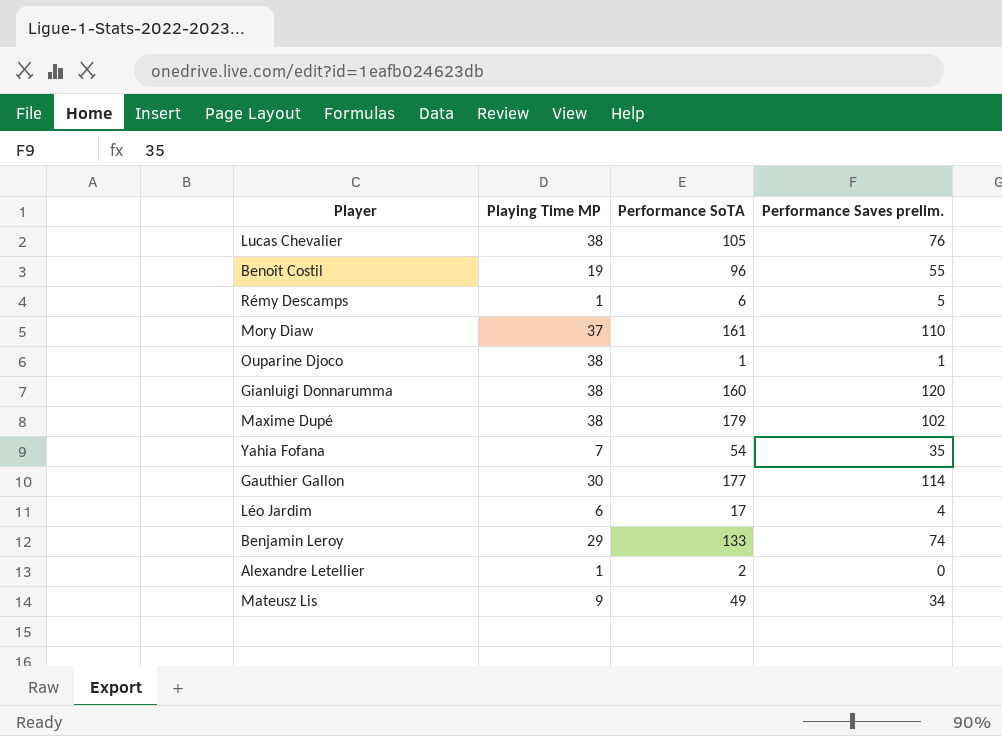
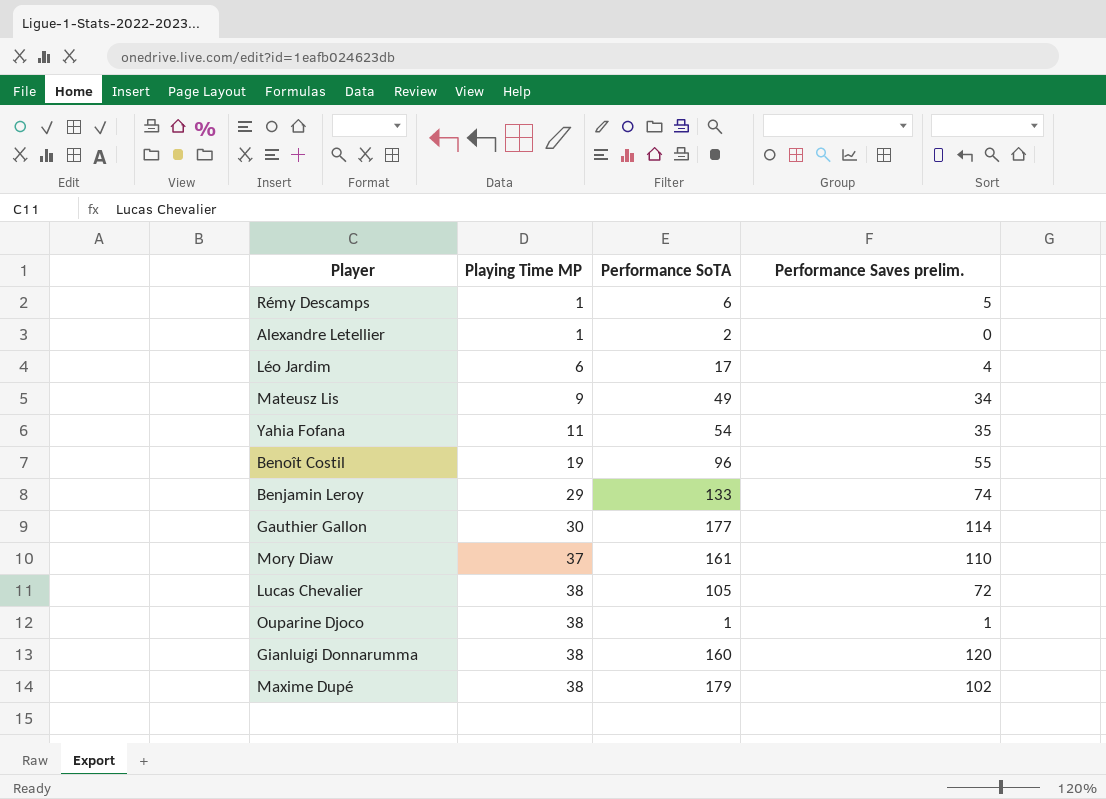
row order: none -> Playing Time MP ascending
Yahia Fofana | Playing Time MP: 7 -> 11
Lucas Chevalier | Performance Saves prelim.: 76 -> 72

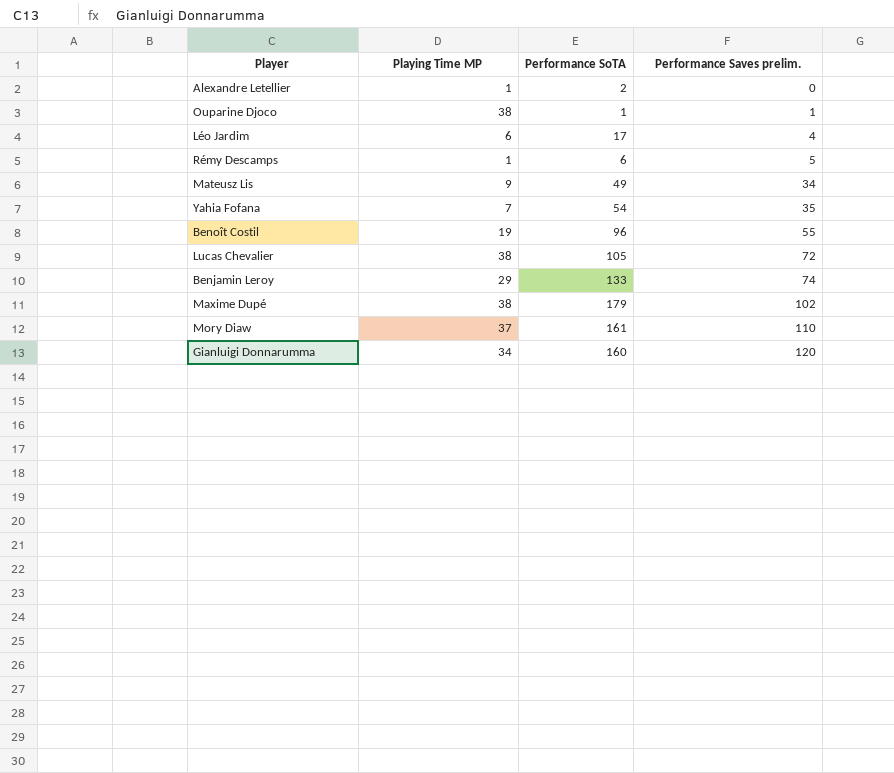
row order: Playing Time MP ascending -> Performance Saves prelim. ascending
row Gauthier Gallon: 30 | 177 | 114 -> none
Yahia Fofana | Playing Time MP: 11 -> 7
Gianluigi Donnarumma | Playing Time MP: 38 -> 34

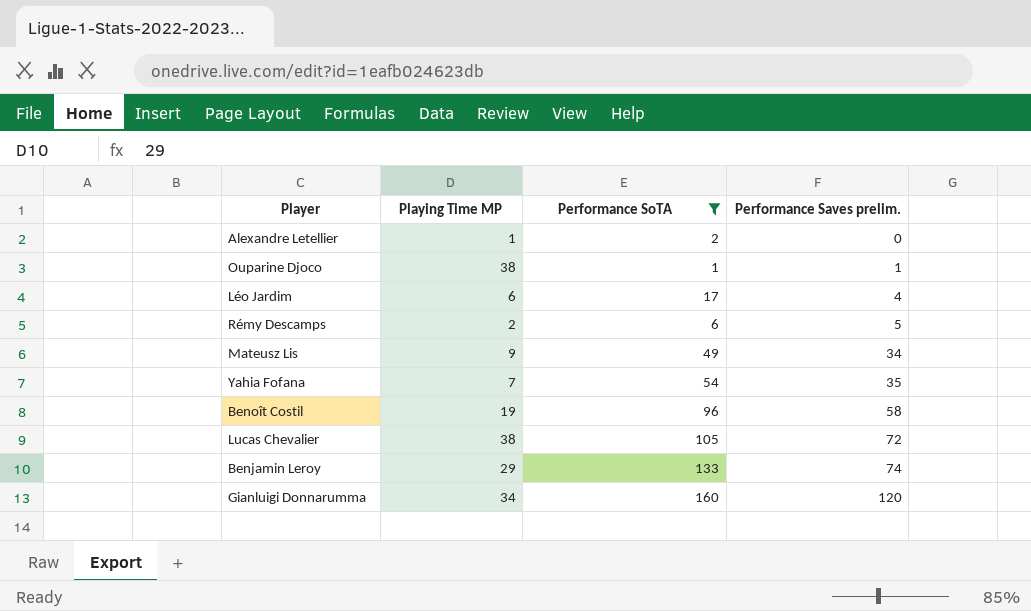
filter: none -> Performance SoTA <= 160
Rémy Descamps | Playing Time MP: 1 -> 2
Benoît Costil | Performance Saves prelim.: 55 -> 58

